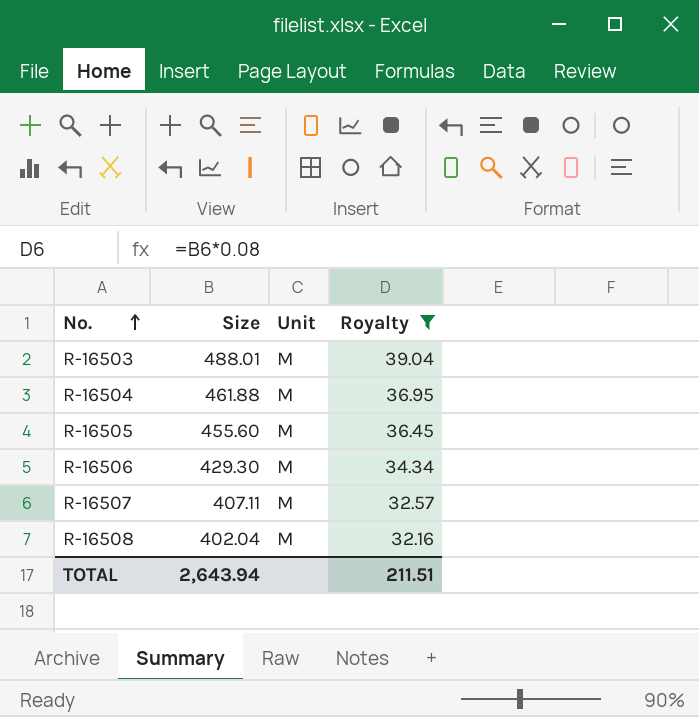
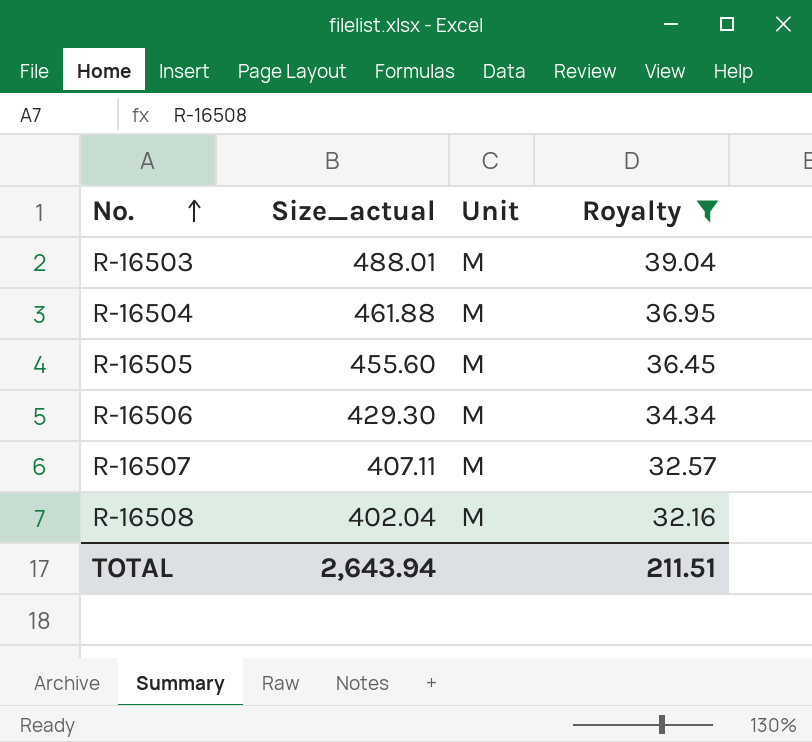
column name: Size -> Size_actual

